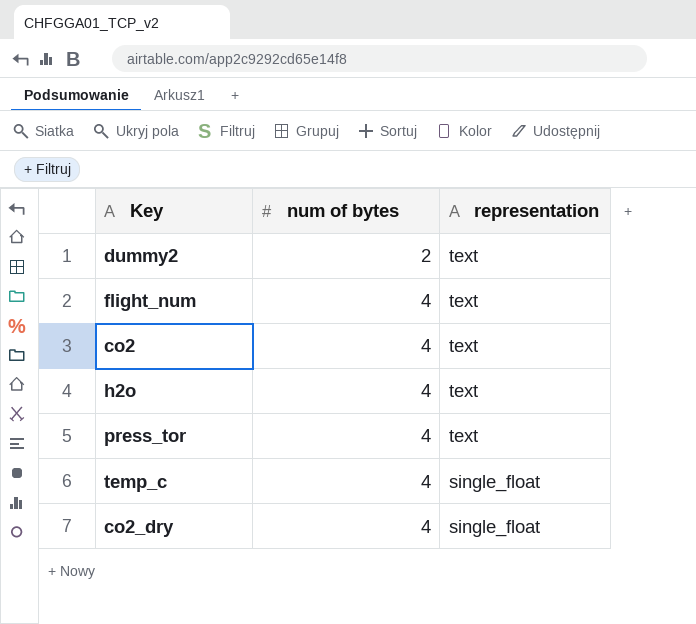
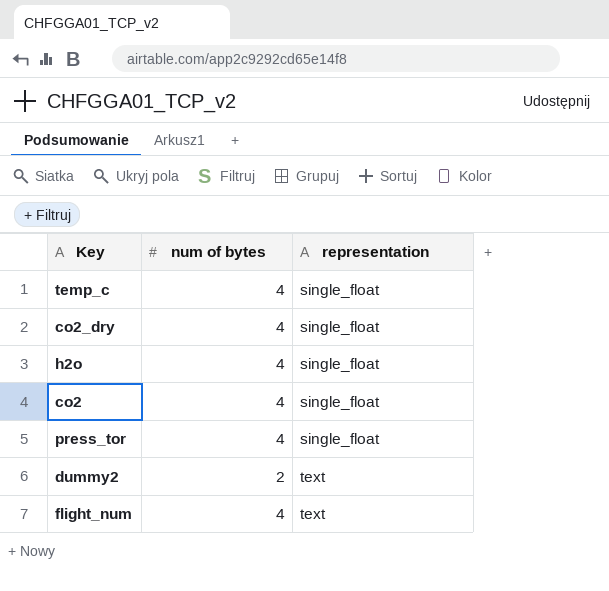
row order: num of bytes ascending -> representation ascending
h2o | representation: text -> single_float
co2 | representation: text -> single_float
press_tor | representation: text -> single_float

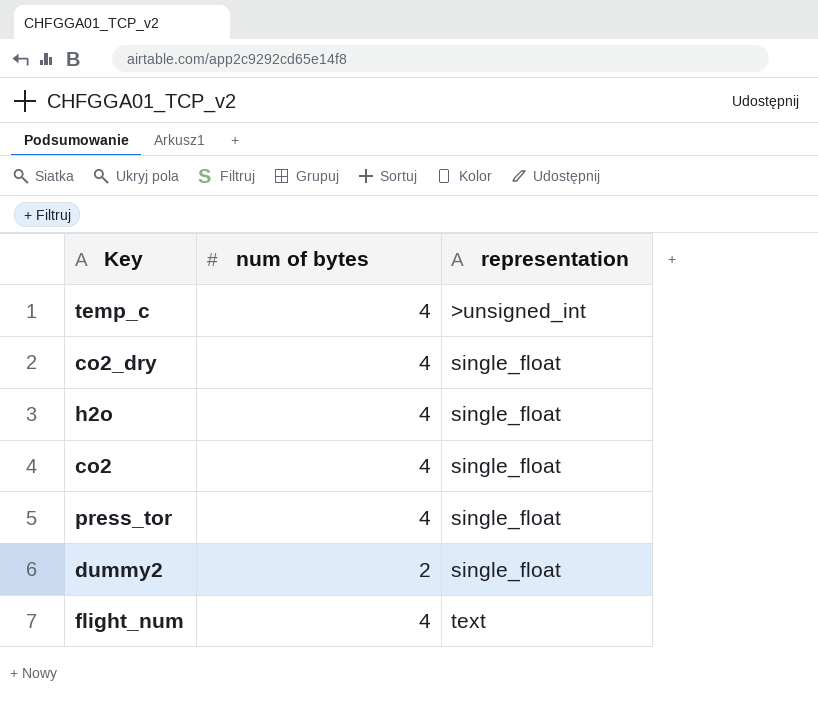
temp_c | representation: single_float -> >unsigned_int
dummy2 | representation: text -> single_float

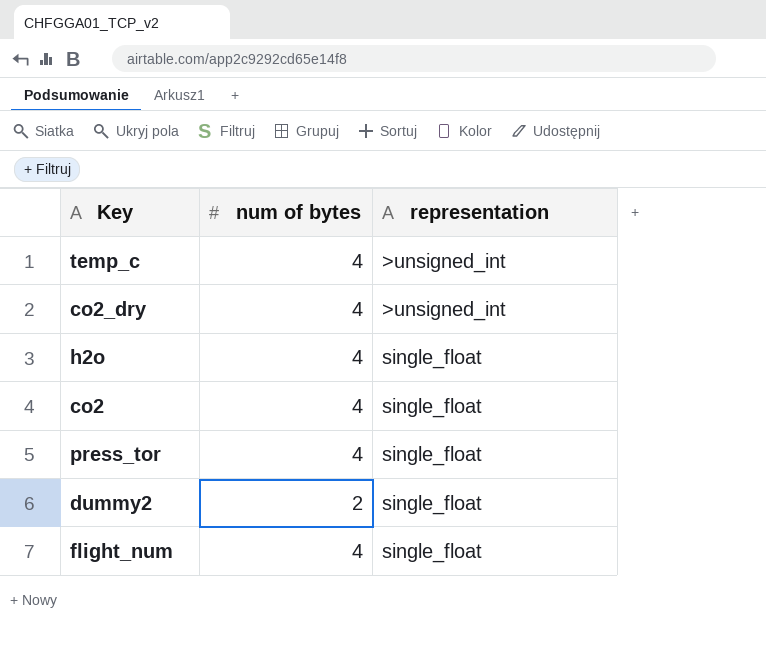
co2_dry | representation: single_float -> >unsigned_int
flight_num | representation: text -> single_float

